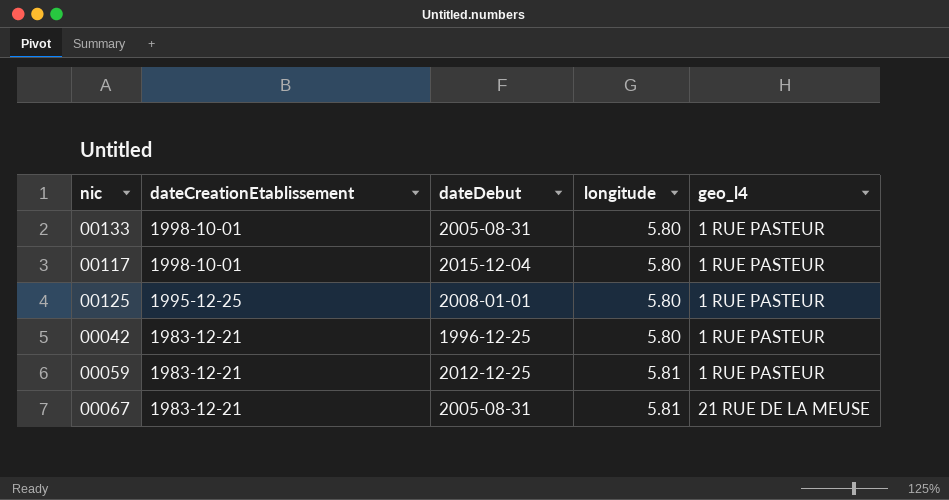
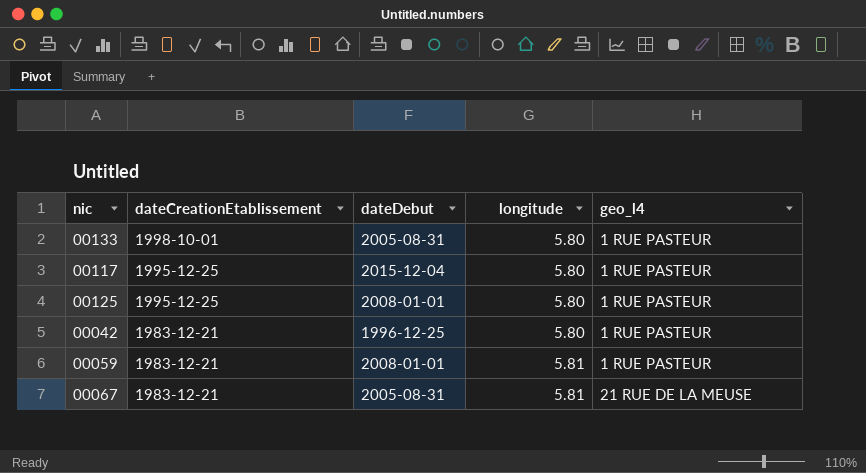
00117 | dateCreationEtablissement: 1998-10-01 -> 1995-12-25
00059 | dateDebut: 2012-12-25 -> 2008-01-01

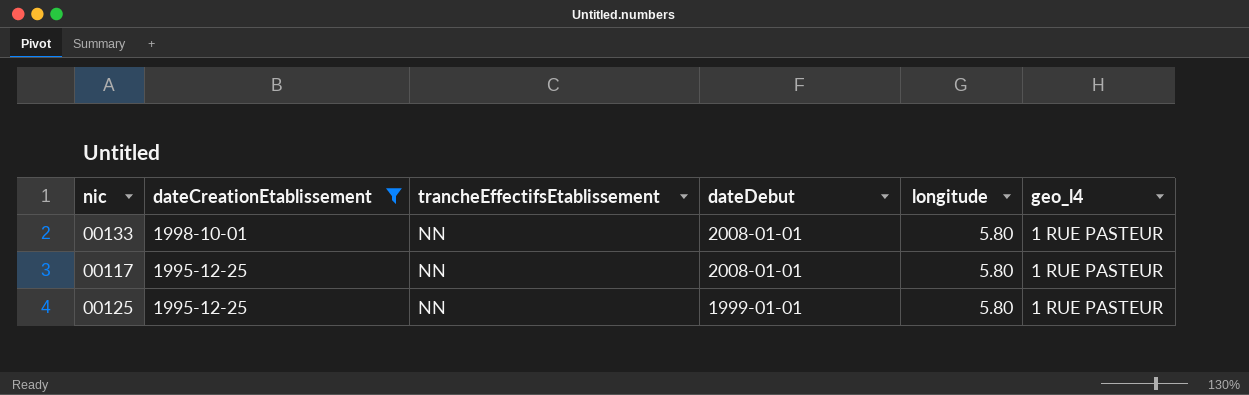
filter: none -> dateCreationEtablissement != 1983-12-21
column trancheEffectifsEtablissement | position: none -> 3
00133 | dateDebut: 2005-08-31 -> 2008-01-01
00117 | dateDebut: 2015-12-04 -> 2008-01-01
00125 | dateDebut: 2008-01-01 -> 1999-01-01

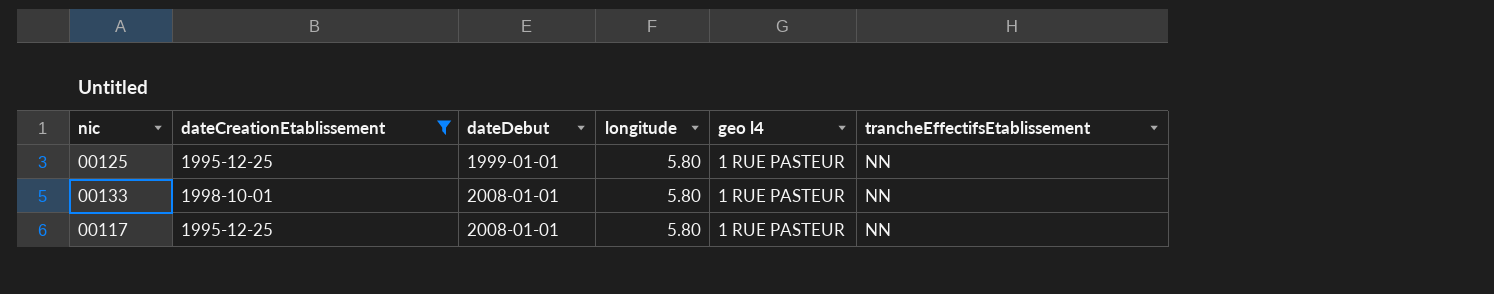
row order: dateCreationEtablissement descending -> dateDebut ascending
column name: geo_l4 -> geo l4
column trancheEffectifsEtablissement | position: 3 -> 6

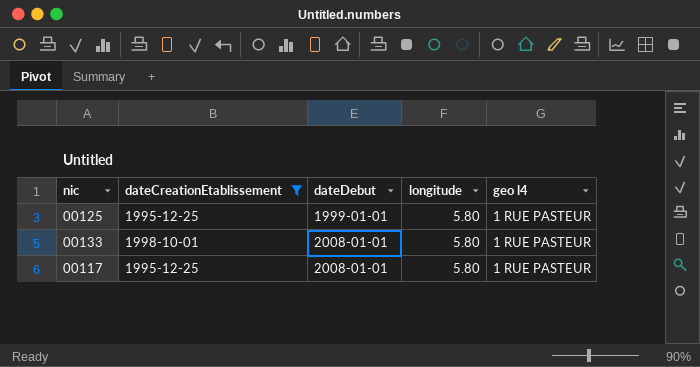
column trancheEffectifsEtablissement | position: 6 -> none

